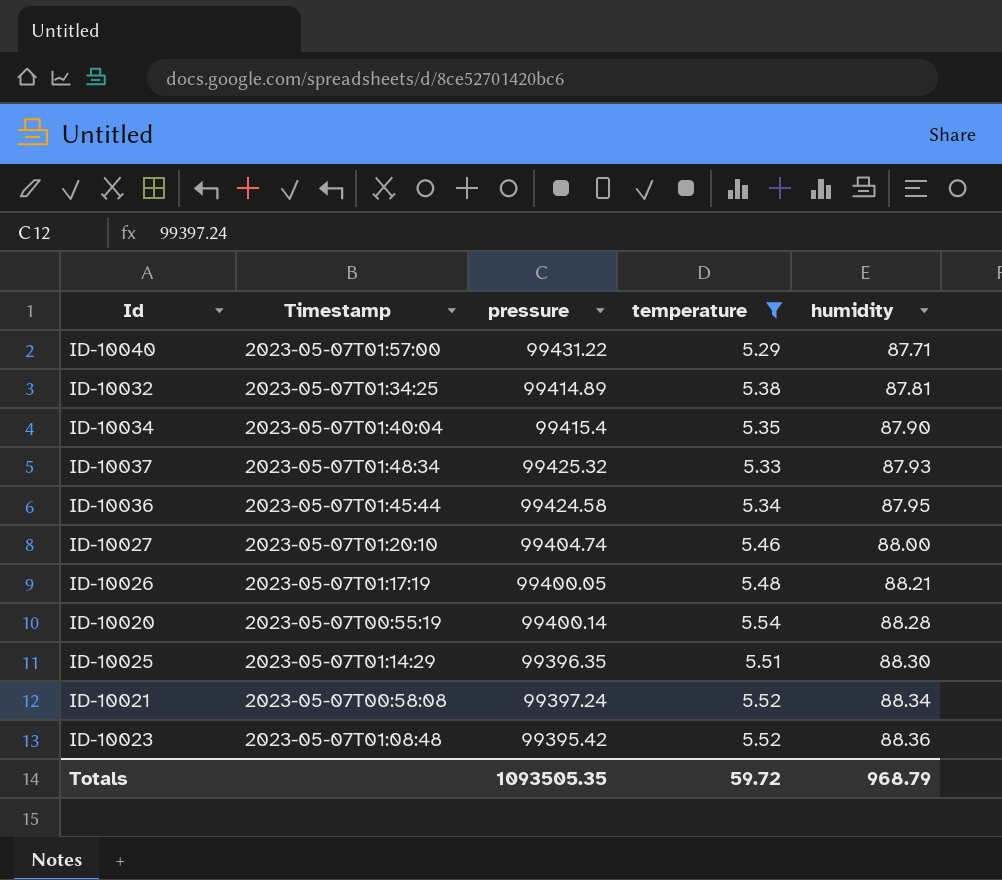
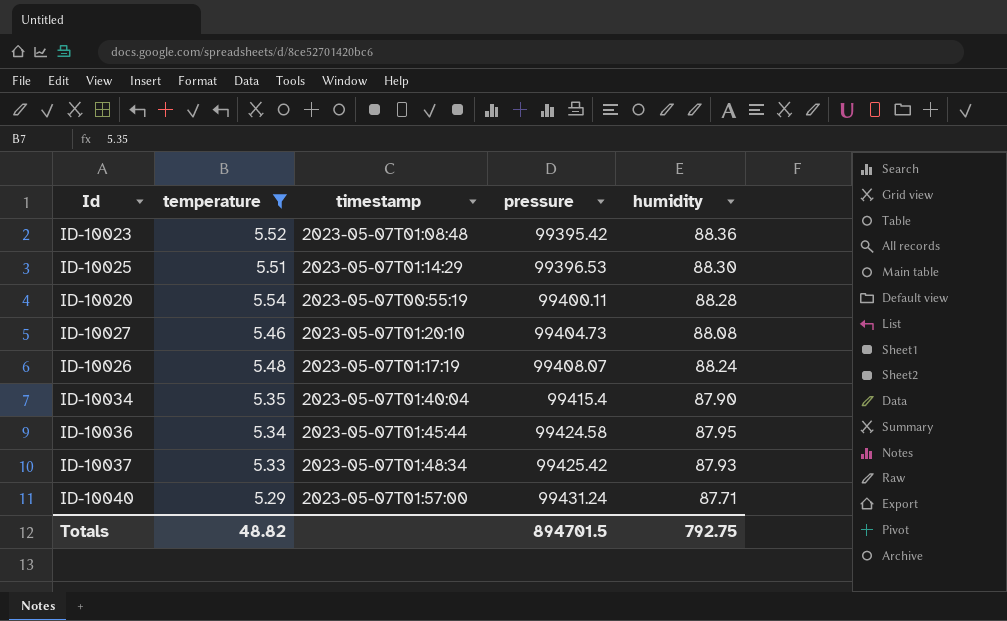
row order: humidity ascending -> pressure ascending
column temperature | position: 4 -> 2
column name: Timestamp -> timestamp
row ID-10032: 2023-05-07T01:34:25 | 99414.89 | 5.38 | 87.81 -> none
row ID-10021: 2023-05-07T00:58:08 | 99397.24 | 5.52 | 88.34 -> none
ID-10025 | pressure: 99396.35 -> 99396.53
ID-10020 | pressure: 99400.14 -> 99400.11
ID-10027 | pressure: 99404.74 -> 99404.73
ID-10027 | humidity: 88.00 -> 88.08
ID-10026 | pressure: 99400.05 -> 99408.07
ID-10026 | humidity: 88.21 -> 88.24
ID-10037 | pressure: 99425.32 -> 99425.42
ID-10040 | pressure: 99431.22 -> 99431.24
Totals | temperature: 59.72 -> 48.82
Totals | pressure: 1093505.35 -> 894701.5
Totals | humidity: 968.79 -> 792.75

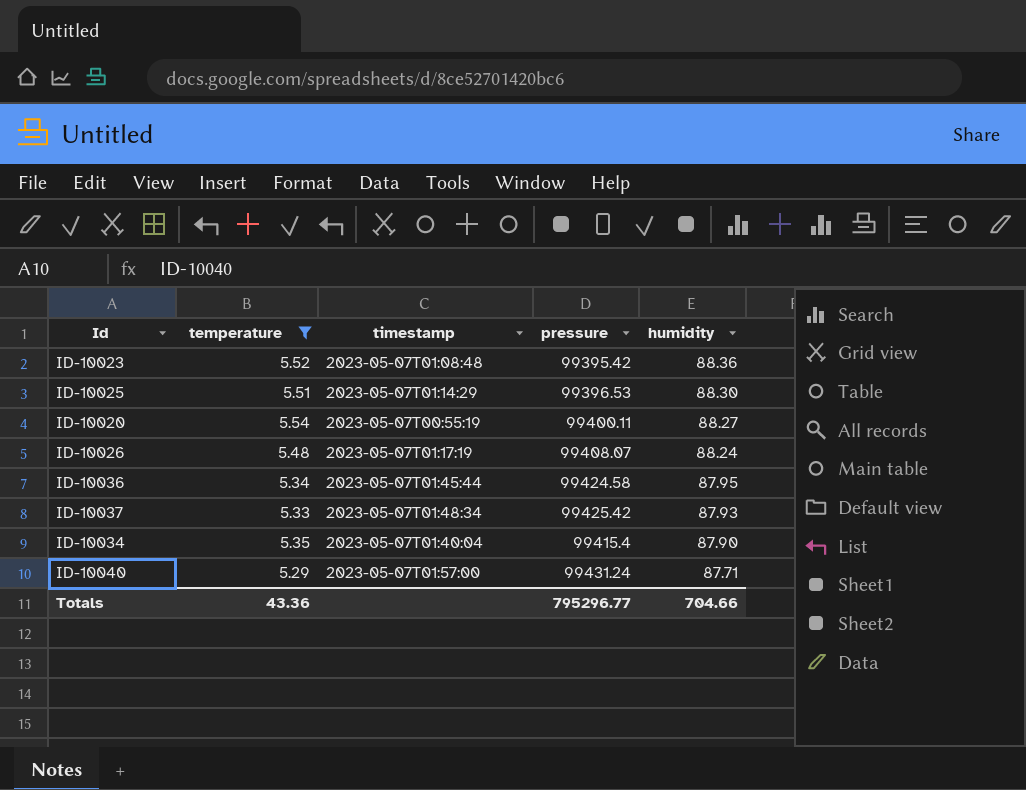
row order: pressure ascending -> humidity descending
row ID-10027: 5.46 | 2023-05-07T01:20:10 | 99404.73 | 88.08 -> none
ID-10020 | humidity: 88.28 -> 88.27
Totals | temperature: 48.82 -> 43.36
Totals | pressure: 894701.5 -> 795296.77
Totals | humidity: 792.75 -> 704.66

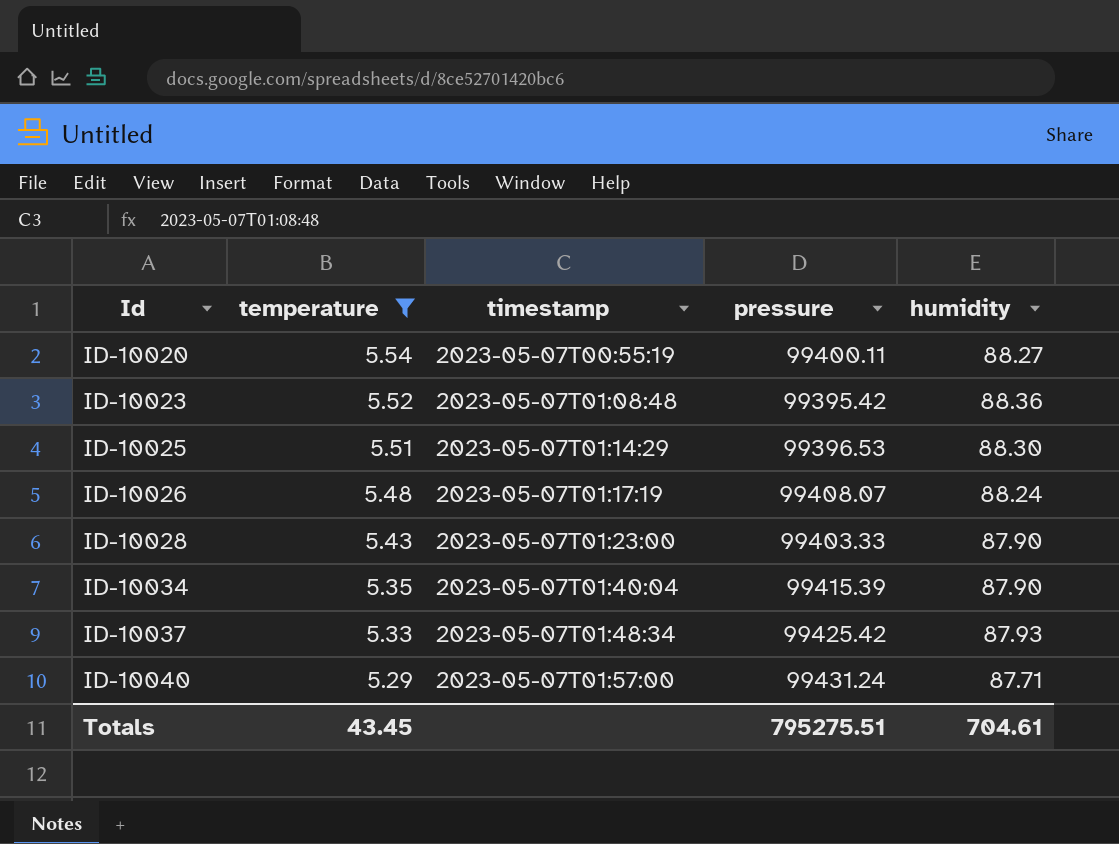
row order: humidity descending -> Id ascending
row ID-10036: 5.34 | 2023-05-07T01:45:44 | 99424.58 | 87.95 -> none
row ID-10028: none -> 5.43 | 2023-05-07T01:23:00 | 99403.33 | 87.90
ID-10034 | pressure: 99415.4 -> 99415.39
Totals | temperature: 43.36 -> 43.45
Totals | pressure: 795296.77 -> 795275.51
Totals | humidity: 704.66 -> 704.61

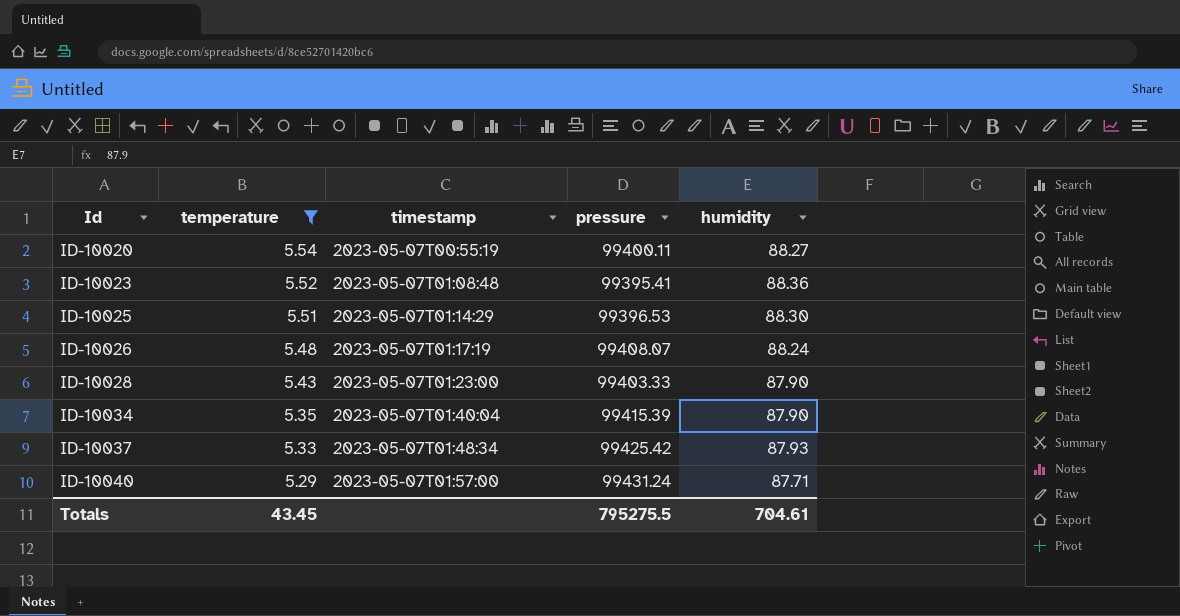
ID-10023 | pressure: 99395.42 -> 99395.41
Totals | pressure: 795275.51 -> 795275.5

